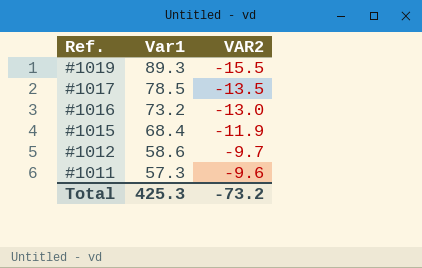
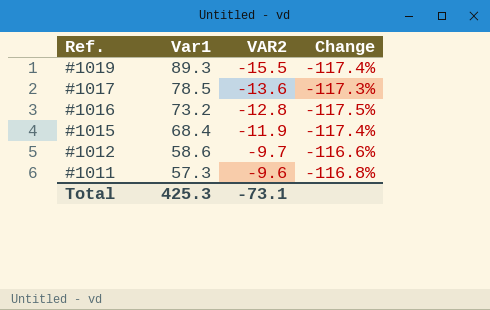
column Change | formula: none -> ([VAR2] - [Var1]) / [Var1]
#1017 | VAR2: -13.5 -> -13.6
#1016 | VAR2: -13.0 -> -12.8
Total | VAR2: -73.2 -> -73.1

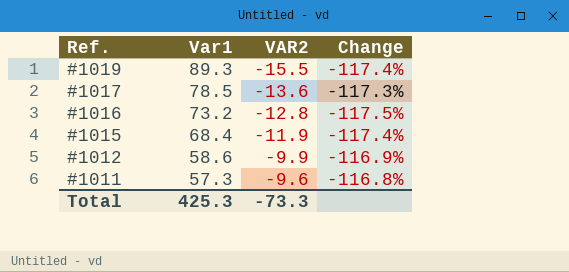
#1012 | VAR2: -9.7 -> -9.9
#1012 | Change: -116.6% -> -116.9%
Total | VAR2: -73.1 -> -73.3

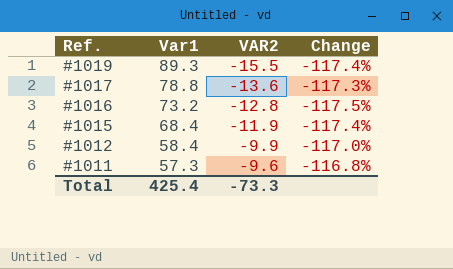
#1017 | Var1: 78.5 -> 78.8
#1012 | Var1: 58.6 -> 58.4
#1012 | Change: -116.9% -> -117.0%
Total | Var1: 425.3 -> 425.4

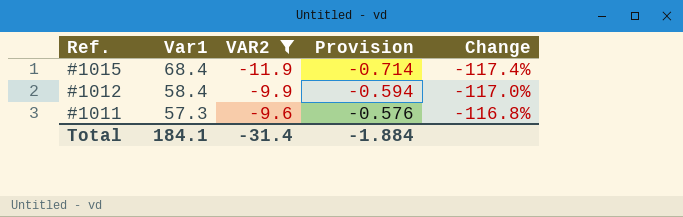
filter: none -> VAR2 >= -11.9
column Provision | formula: none -> [VAR2] * 0.06
Total | Var1: 425.4 -> 184.1
Total | VAR2: -73.3 -> -31.4

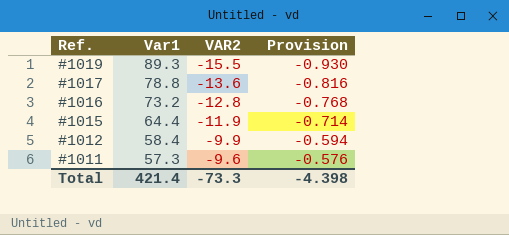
filter: VAR2 >= -11.9 -> none
column Change | formula: ([VAR2] - [Var1]) / [Var1] -> none
#1015 | Var1: 68.4 -> 64.4
Total | Var1: 184.1 -> 421.4
Total | VAR2: -31.4 -> -73.3
Total | Provision: -1.884 -> -4.398

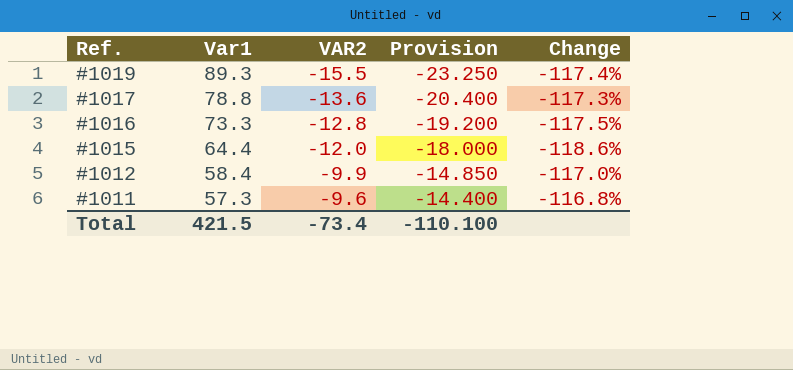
column Provision | formula: [VAR2] * 0.06 -> [VAR2] * 1.5
column Change | formula: none -> ([VAR2] - [Var1]) / [Var1]
#1016 | Var1: 73.2 -> 73.3
#1015 | VAR2: -11.9 -> -12.0
Total | Var1: 421.4 -> 421.5
Total | VAR2: -73.3 -> -73.4
Total | Provision: -4.398 -> -110.100

